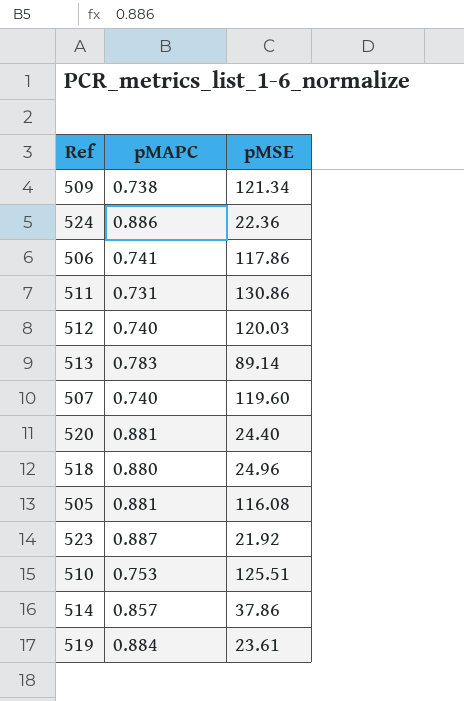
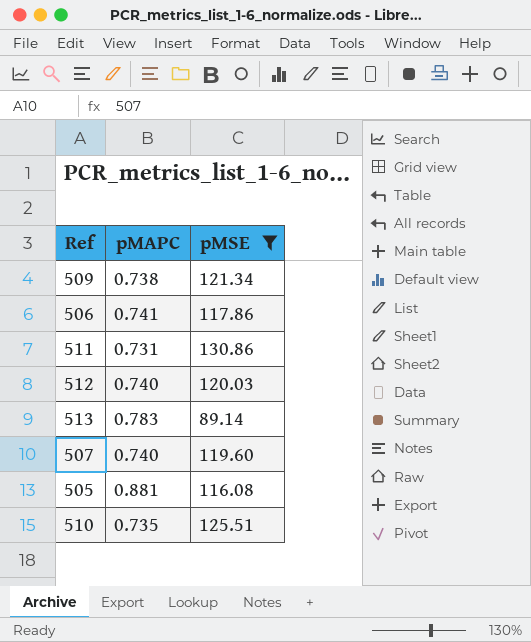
filter: none -> pMSE >= 89.14
510 | pMAPC: 0.753 -> 0.735

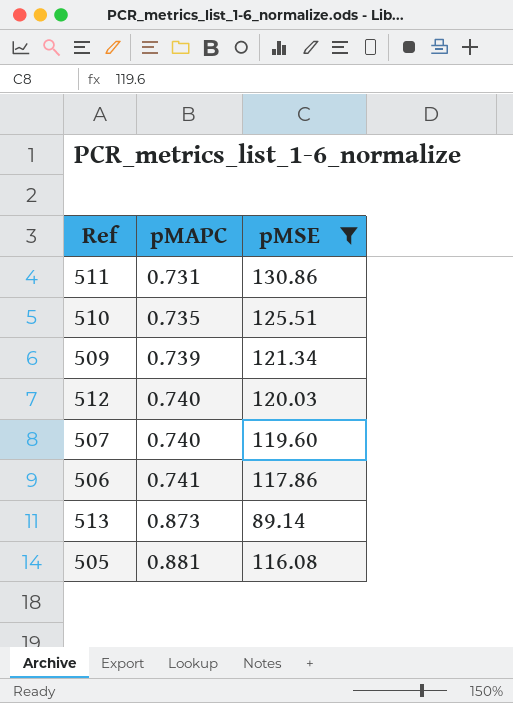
row order: none -> pMAPC ascending
509 | pMAPC: 0.738 -> 0.739
513 | pMAPC: 0.783 -> 0.873

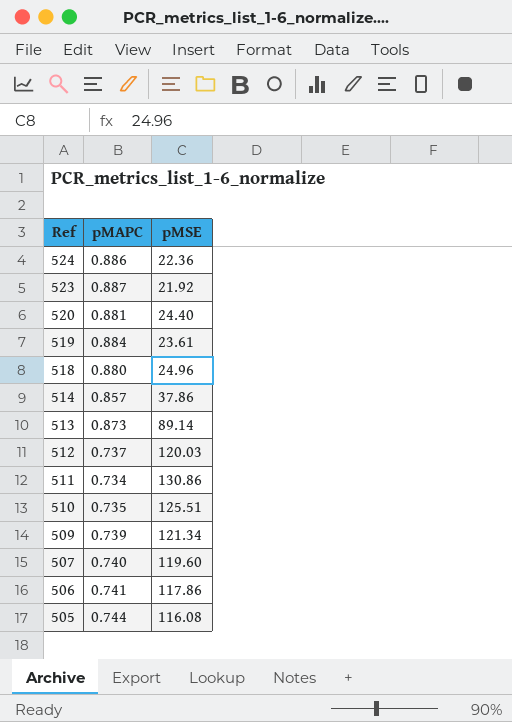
filter: pMSE >= 89.14 -> none
row order: pMAPC ascending -> Ref descending
512 | pMAPC: 0.740 -> 0.737
511 | pMAPC: 0.731 -> 0.734
505 | pMAPC: 0.881 -> 0.744

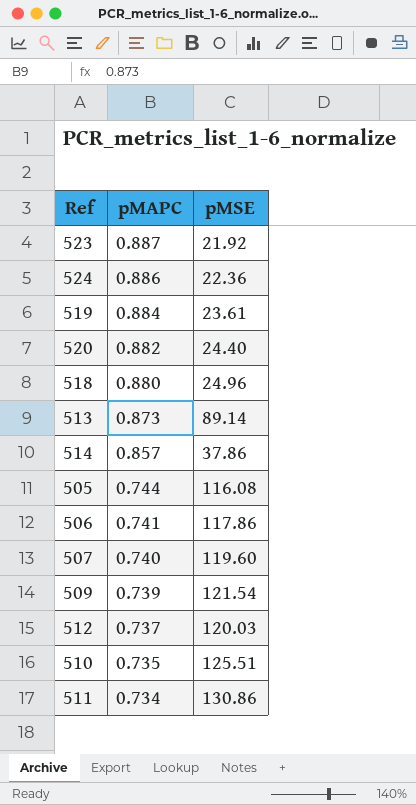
row order: Ref descending -> pMAPC descending
520 | pMAPC: 0.881 -> 0.882
509 | pMSE: 121.34 -> 121.54

